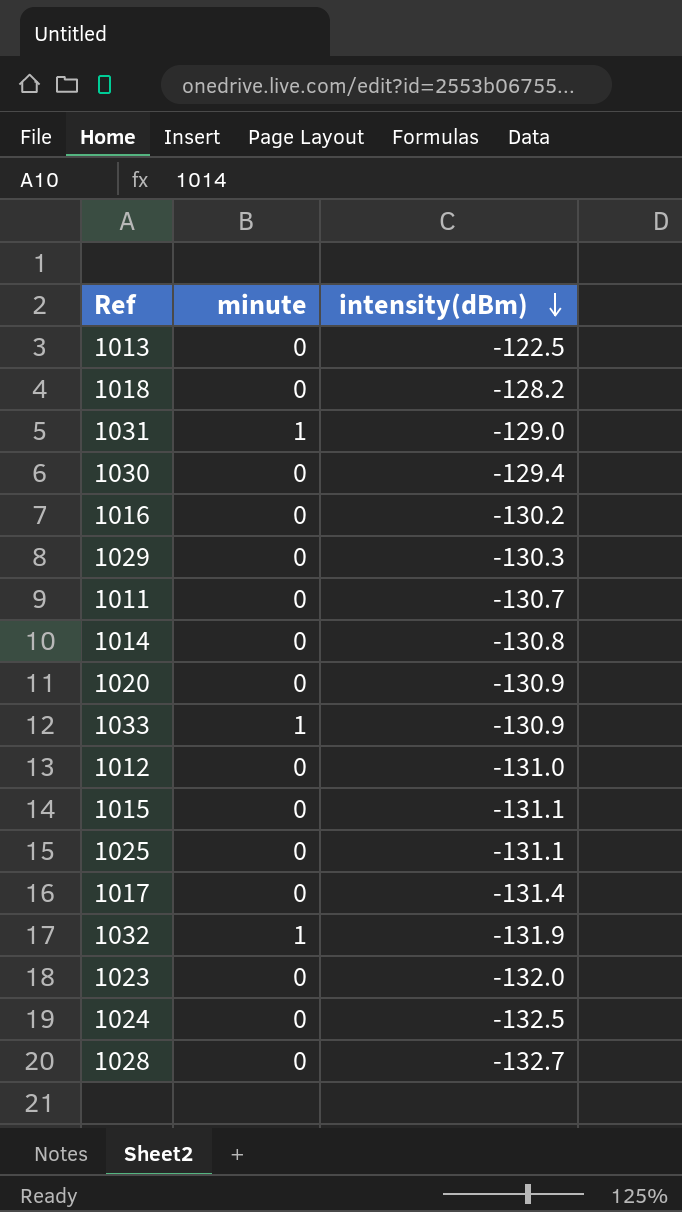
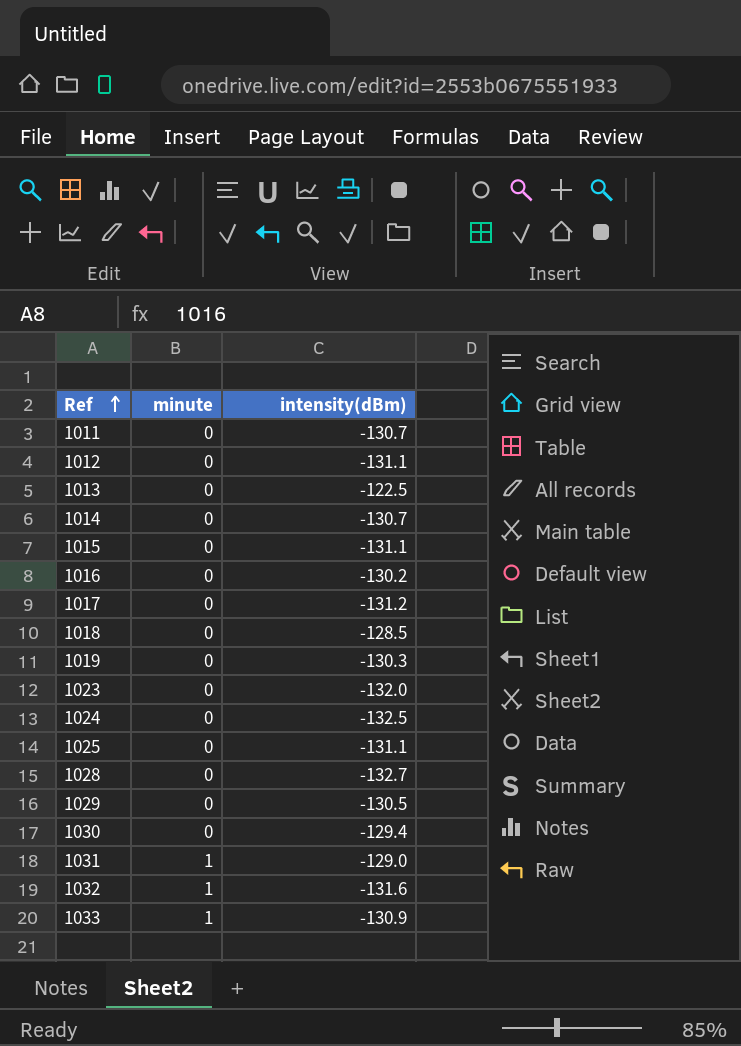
row order: intensity(dBm) descending -> Ref ascending
row 1020: 0 | -130.9 -> none
1012 | intensity(dBm): -131.0 -> -131.1
1014 | intensity(dBm): -130.8 -> -130.7
1017 | intensity(dBm): -131.4 -> -131.2
1018 | intensity(dBm): -128.2 -> -128.5
row 1019: none -> 0 | -130.3
1029 | intensity(dBm): -130.3 -> -130.5
1032 | intensity(dBm): -131.9 -> -131.6

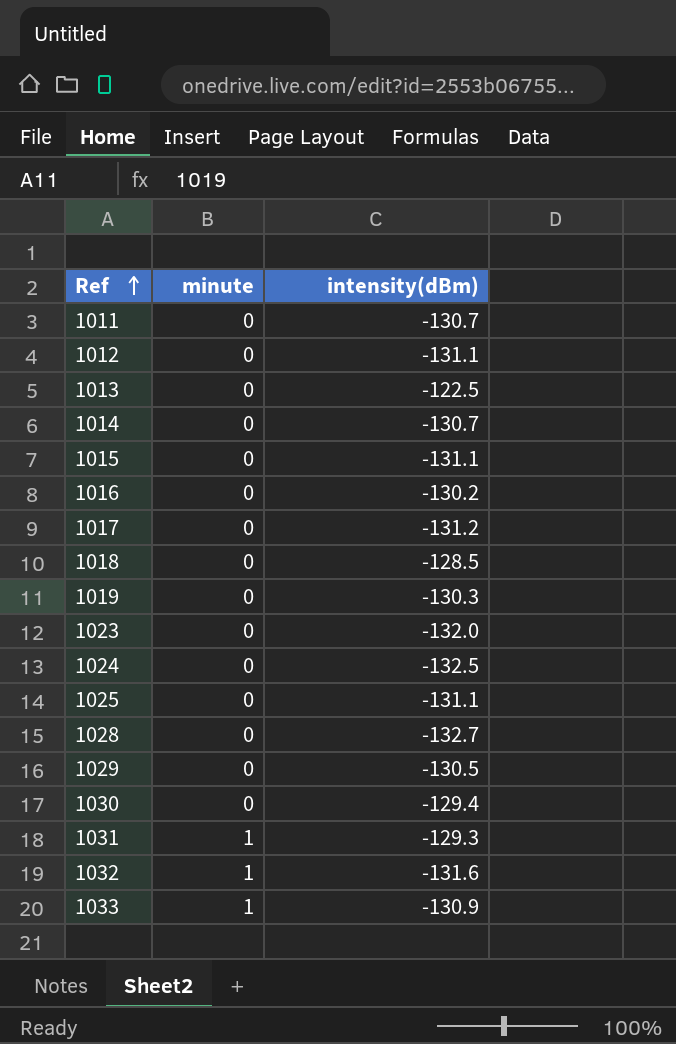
1031 | intensity(dBm): -129.0 -> -129.3

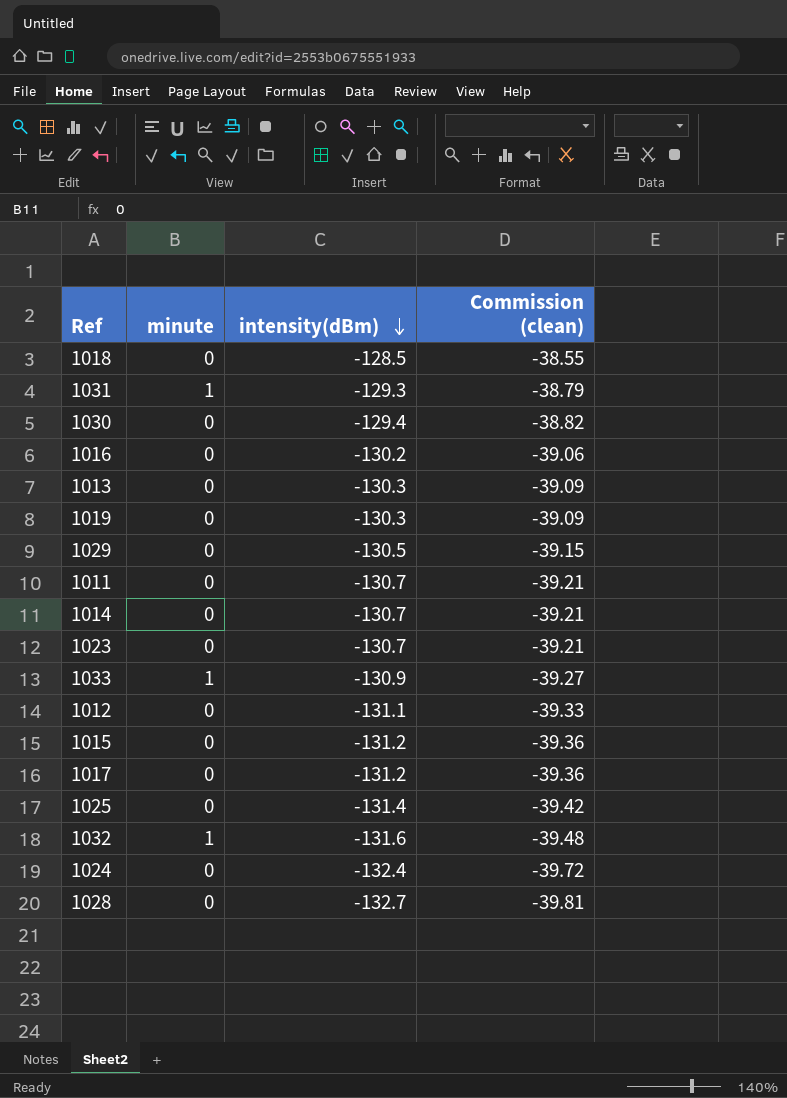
row order: Ref ascending -> intensity(dBm) descending
column Commission (clean) | formula: none -> [intensity(dBm)] * 0.3
1013 | intensity(dBm): -122.5 -> -130.3
1023 | intensity(dBm): -132.0 -> -130.7
1015 | intensity(dBm): -131.1 -> -131.2
1025 | intensity(dBm): -131.1 -> -131.4
1024 | intensity(dBm): -132.5 -> -132.4

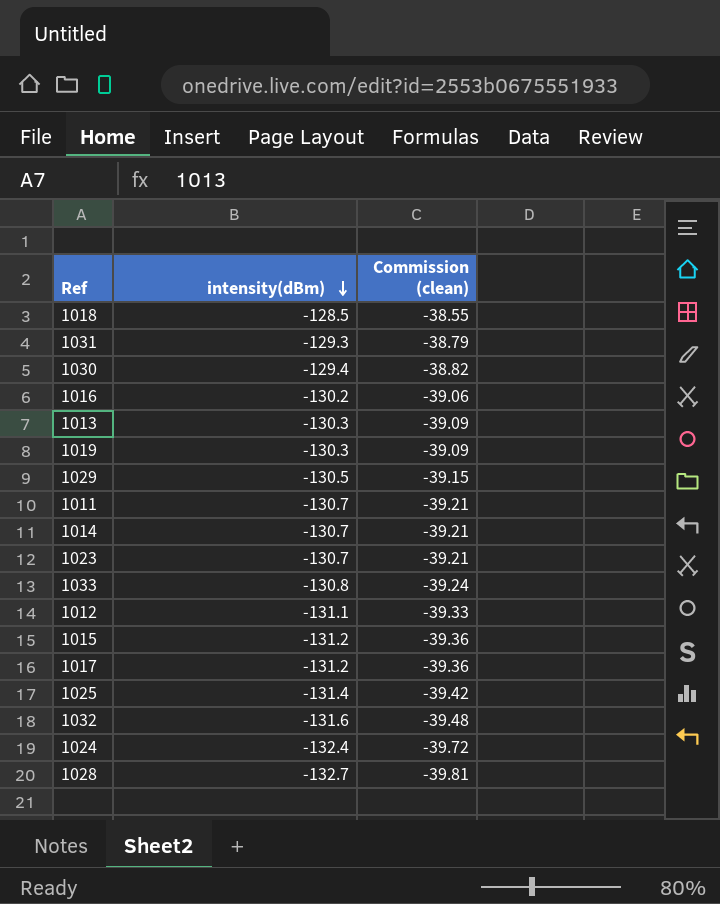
column minute | position: 2 -> none
1033 | intensity(dBm): -130.9 -> -130.8
1033 | Commission (clean): -39.27 -> -39.24

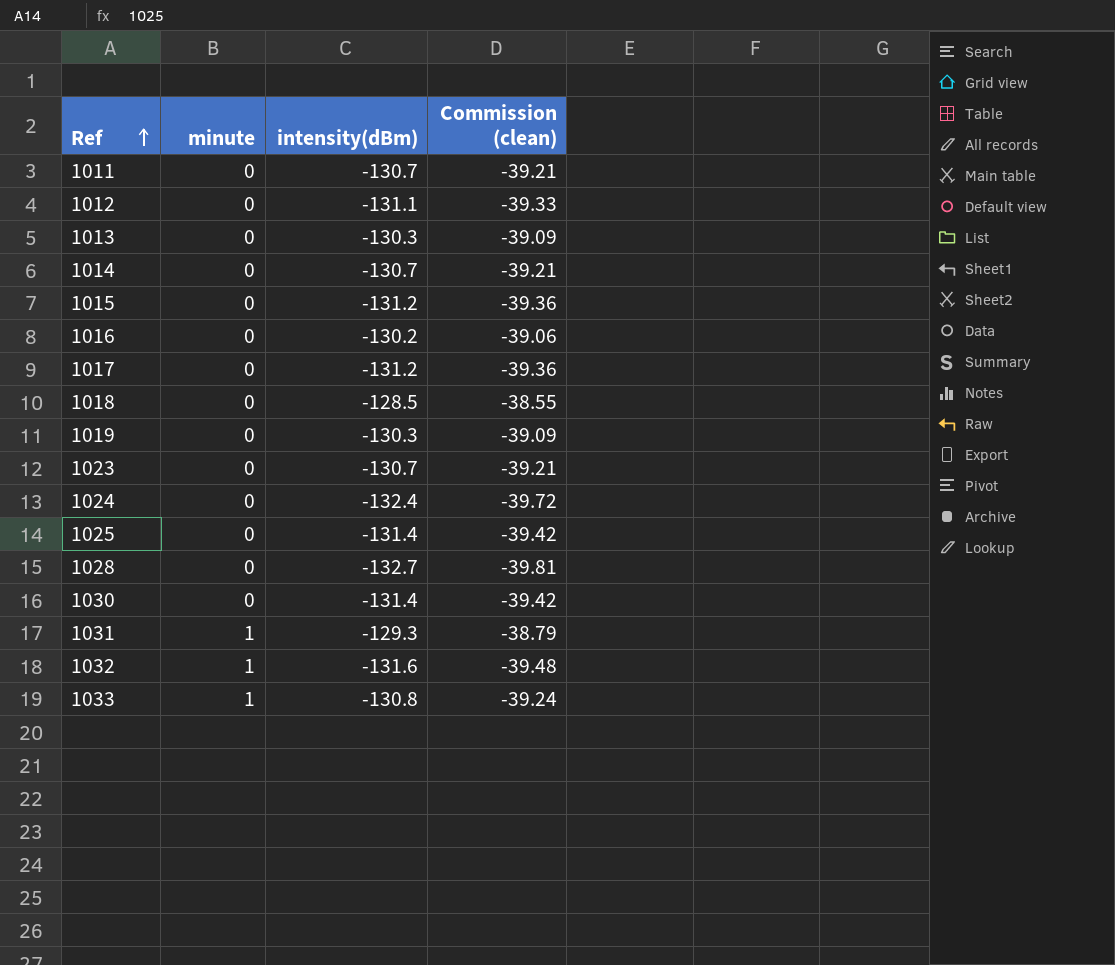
row order: intensity(dBm) descending -> Ref ascending
column minute | position: none -> 2
row 1029: -130.5 | -39.15 -> none
1030 | intensity(dBm): -129.4 -> -131.4
1030 | Commission (clean): -38.82 -> -39.42

